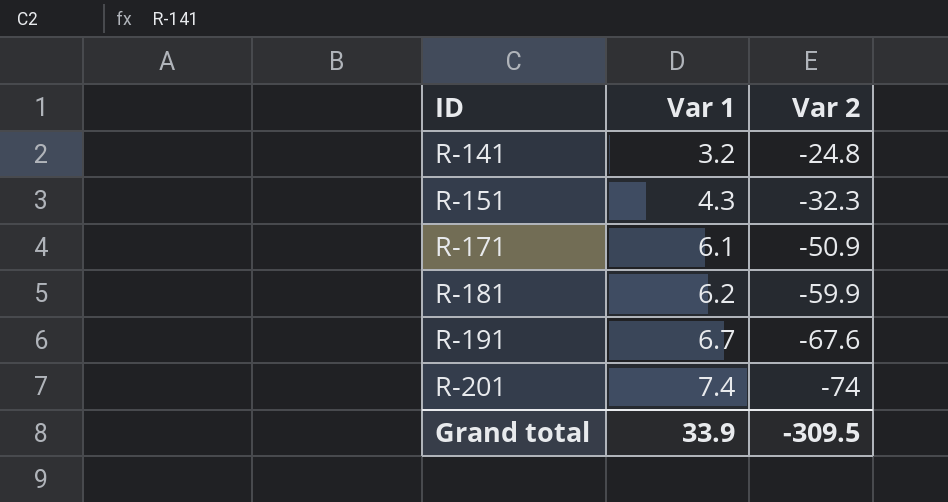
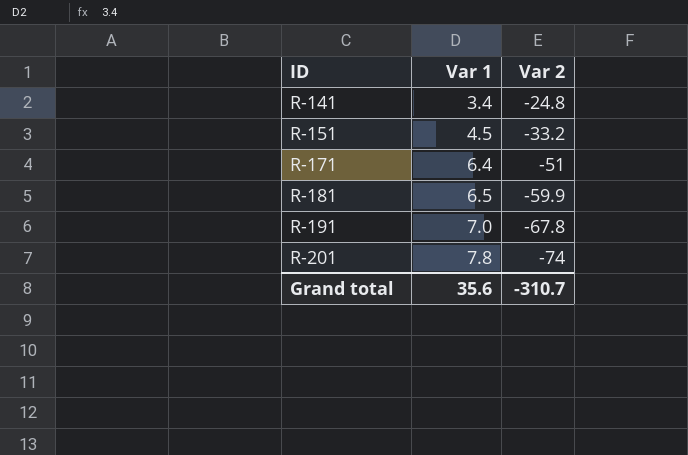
R-141 | Var 1: 3.2 -> 3.4
R-151 | Var 1: 4.3 -> 4.5
R-151 | Var 2: -32.3 -> -33.2
R-171 | Var 1: 6.1 -> 6.4
R-171 | Var 2: -50.9 -> -51
R-181 | Var 1: 6.2 -> 6.5
R-191 | Var 1: 6.7 -> 7.0
R-191 | Var 2: -67.6 -> -67.8
R-201 | Var 1: 7.4 -> 7.8
Grand total | Var 1: 33.9 -> 35.6
Grand total | Var 2: -309.5 -> -310.7

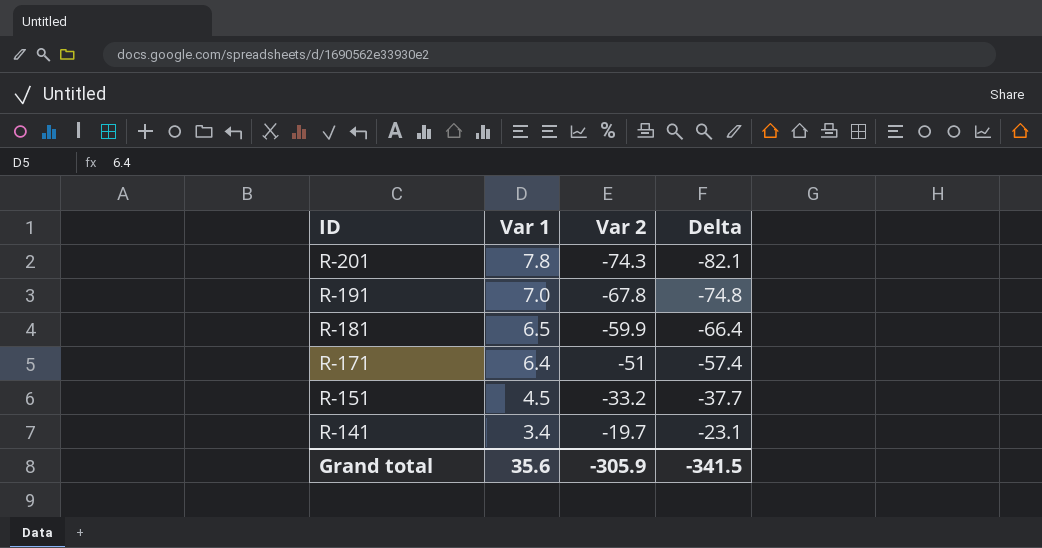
row order: ID ascending -> ID descending
column Delta | formula: none -> [Var 2] - [Var 1]
R-201 | Var 2: -74 -> -74.3
R-141 | Var 2: -24.8 -> -19.7
Grand total | Var 2: -310.7 -> -305.9

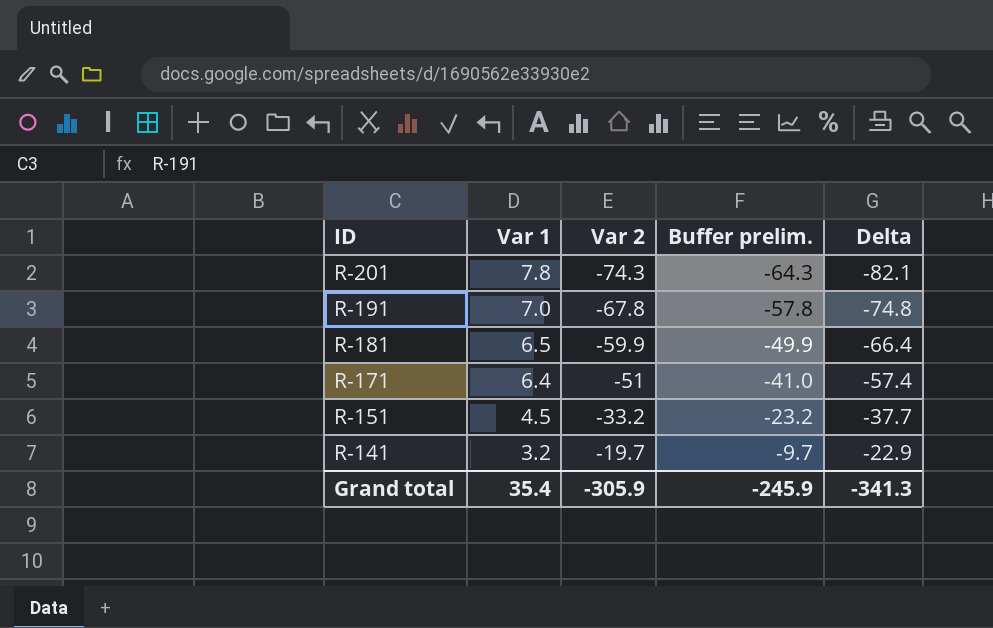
column Buffer prelim. | formula: none -> [Var 2] + 10
R-141 | Var 1: 3.4 -> 3.2
R-141 | Delta: -23.1 -> -22.9
Grand total | Var 1: 35.6 -> 35.4
Grand total | Delta: -341.5 -> -341.3

